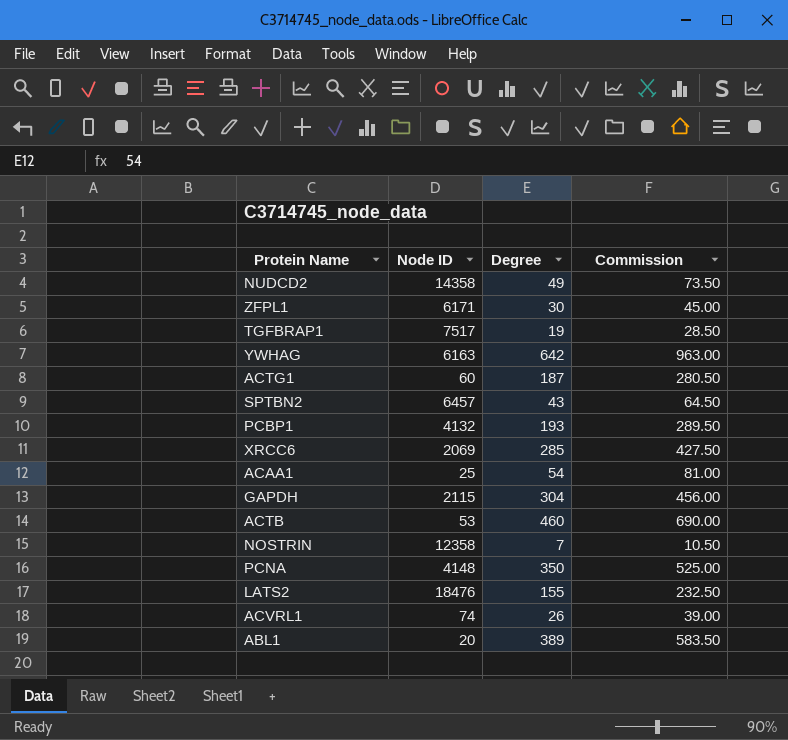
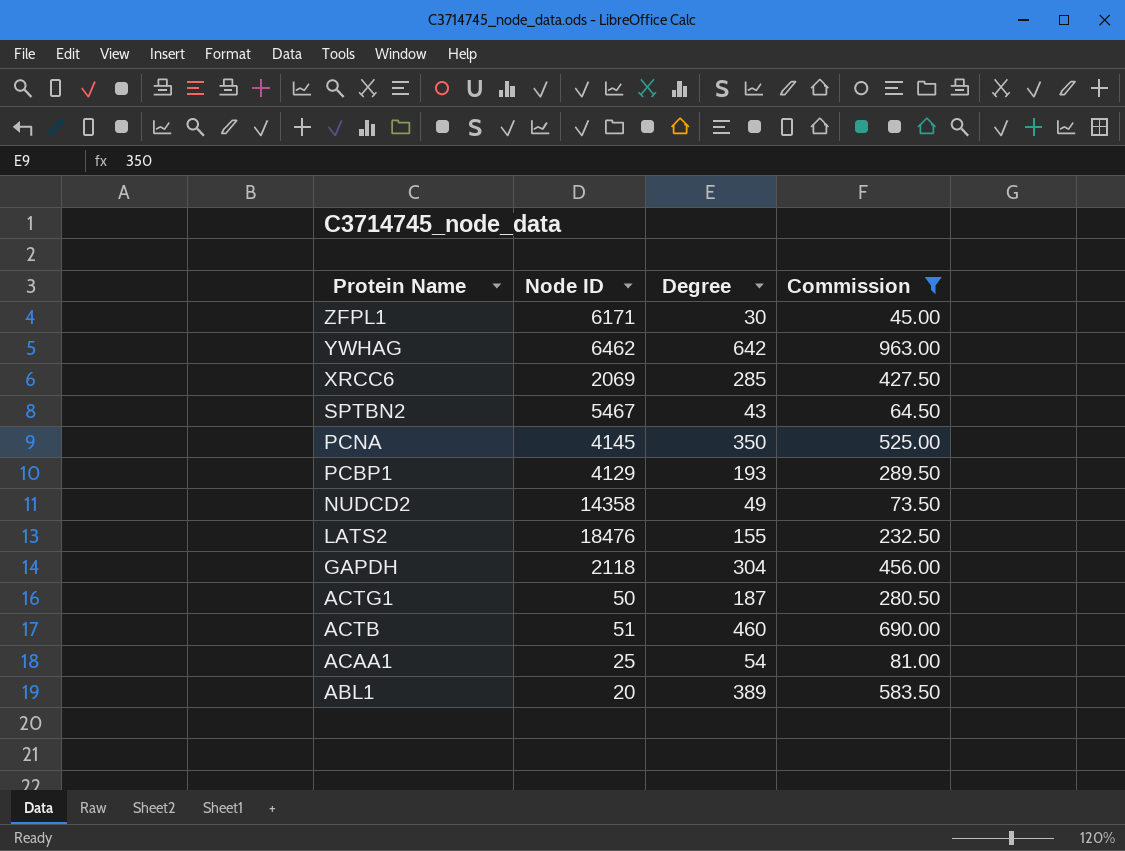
filter: none -> Commission >= 45.00
row order: none -> Protein Name descending
YWHAG | Node ID: 6163 -> 6462
SPTBN2 | Node ID: 6457 -> 5467
PCNA | Node ID: 4148 -> 4145
PCBP1 | Node ID: 4132 -> 4129
GAPDH | Node ID: 2115 -> 2118
ACTG1 | Node ID: 60 -> 50
ACTB | Node ID: 53 -> 51

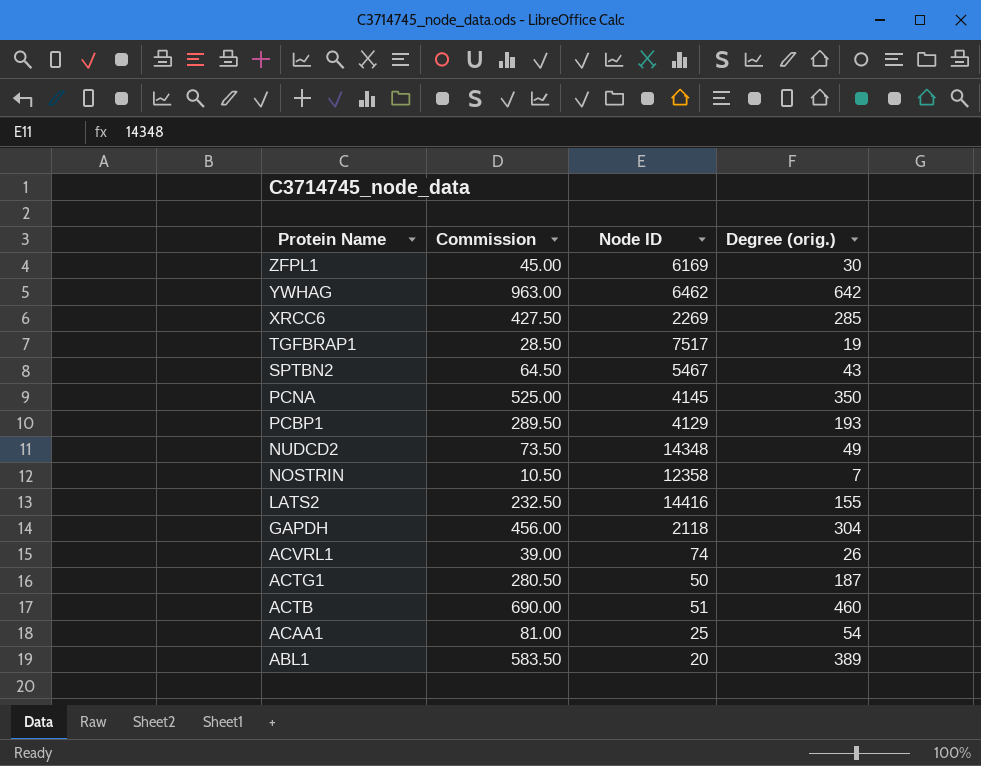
filter: Commission >= 45.00 -> none
column Commission | position: 4 -> 2
column name: Degree -> Degree (orig.)
ZFPL1 | Node ID: 6171 -> 6169
XRCC6 | Node ID: 2069 -> 2269
NUDCD2 | Node ID: 14358 -> 14348
LATS2 | Node ID: 18476 -> 14416

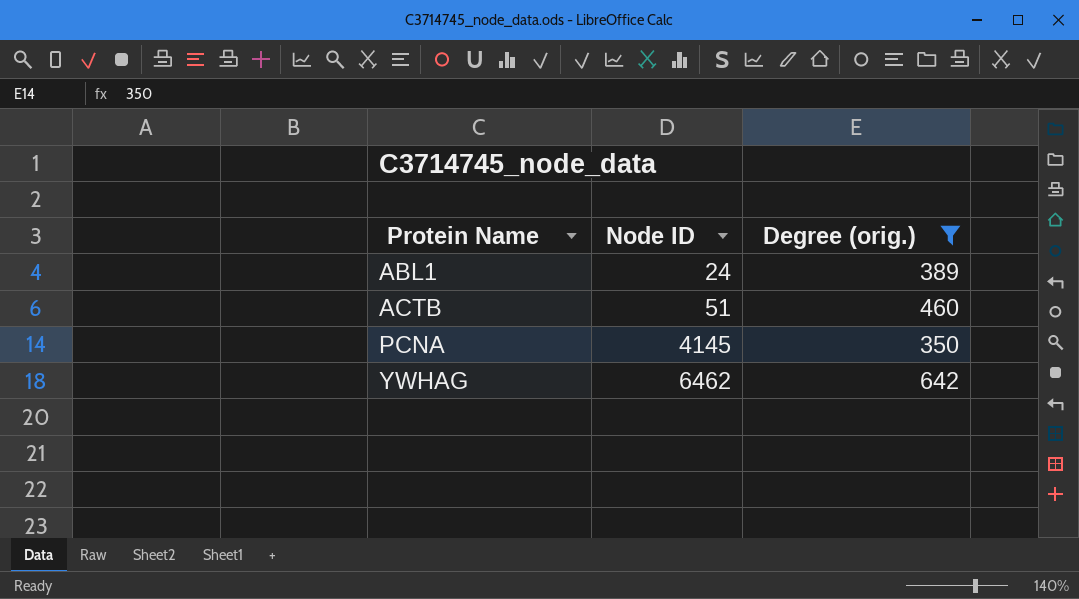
filter: none -> Degree (orig.) >= 350
row order: Protein Name descending -> Protein Name ascending
column Commission | formula: [Degree (orig.)] * 1.5 -> none
ABL1 | Node ID: 20 -> 24

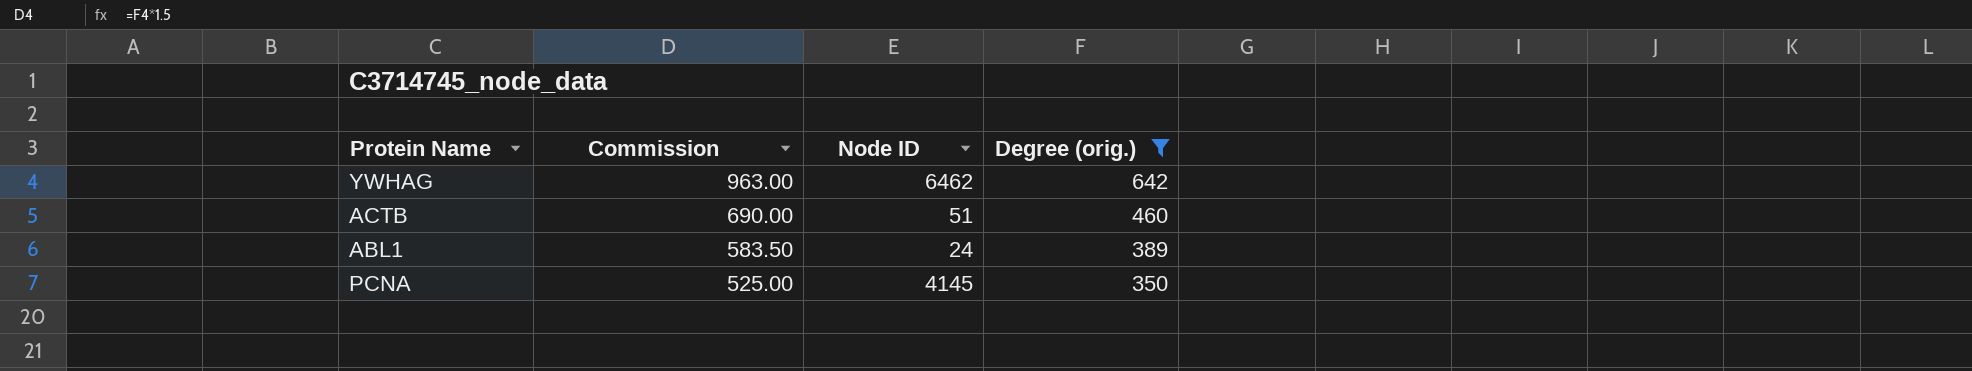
row order: Protein Name ascending -> Commission descending
column Commission | formula: none -> [Degree (orig.)] * 1.5

